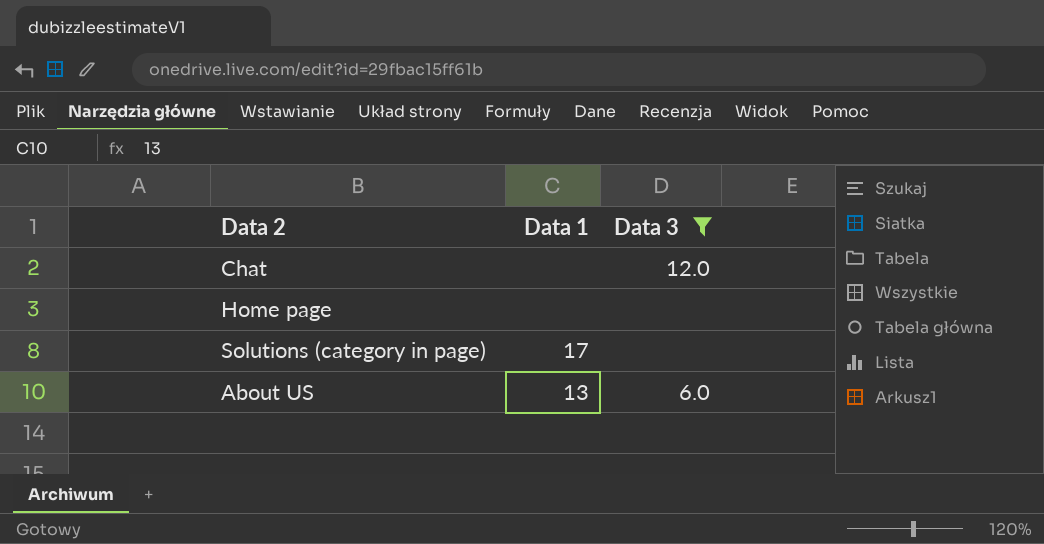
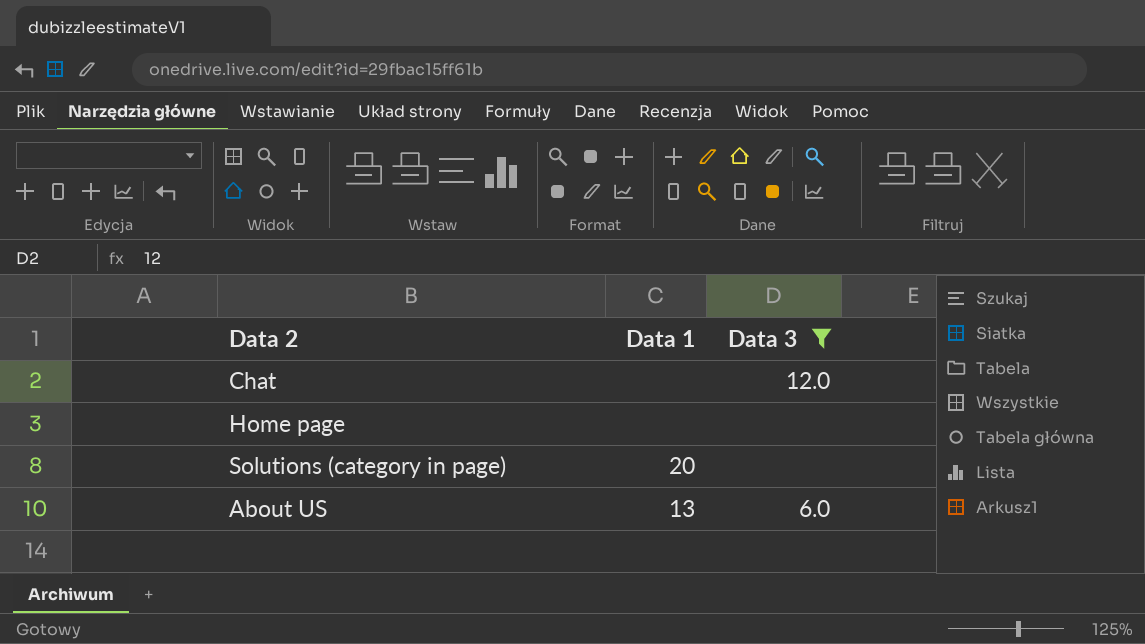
Solutions (category in page) | Data 1: 17 -> 20

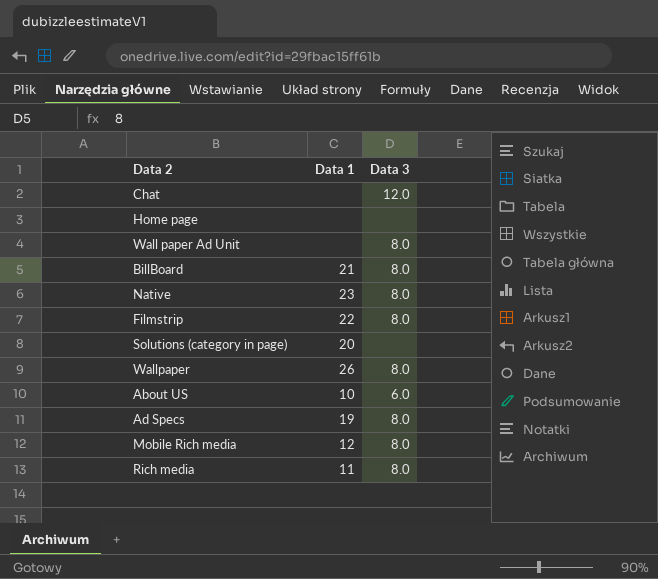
filter: Data 3 != 8.0 -> none
About US | Data 1: 13 -> 10

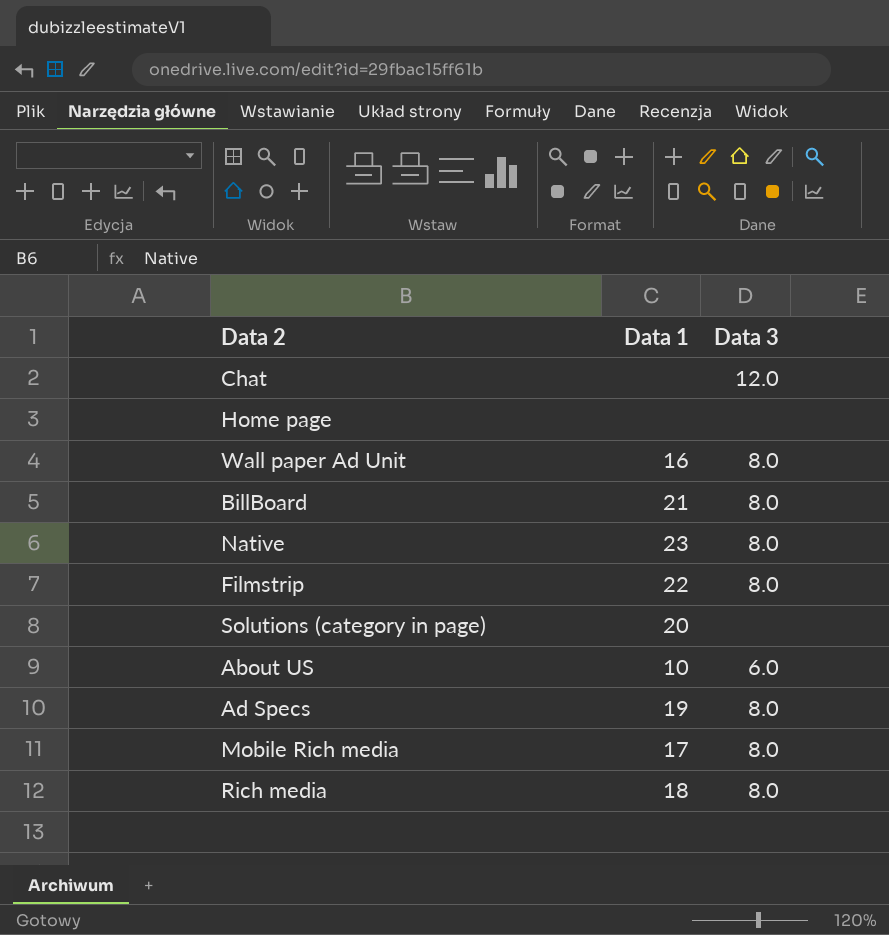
row Wallpaper: 26 | 8.0 -> none
Wall paper Ad Unit | Data 1: none -> 16
Mobile Rich media | Data 1: 12 -> 17
Rich media | Data 1: 11 -> 18

